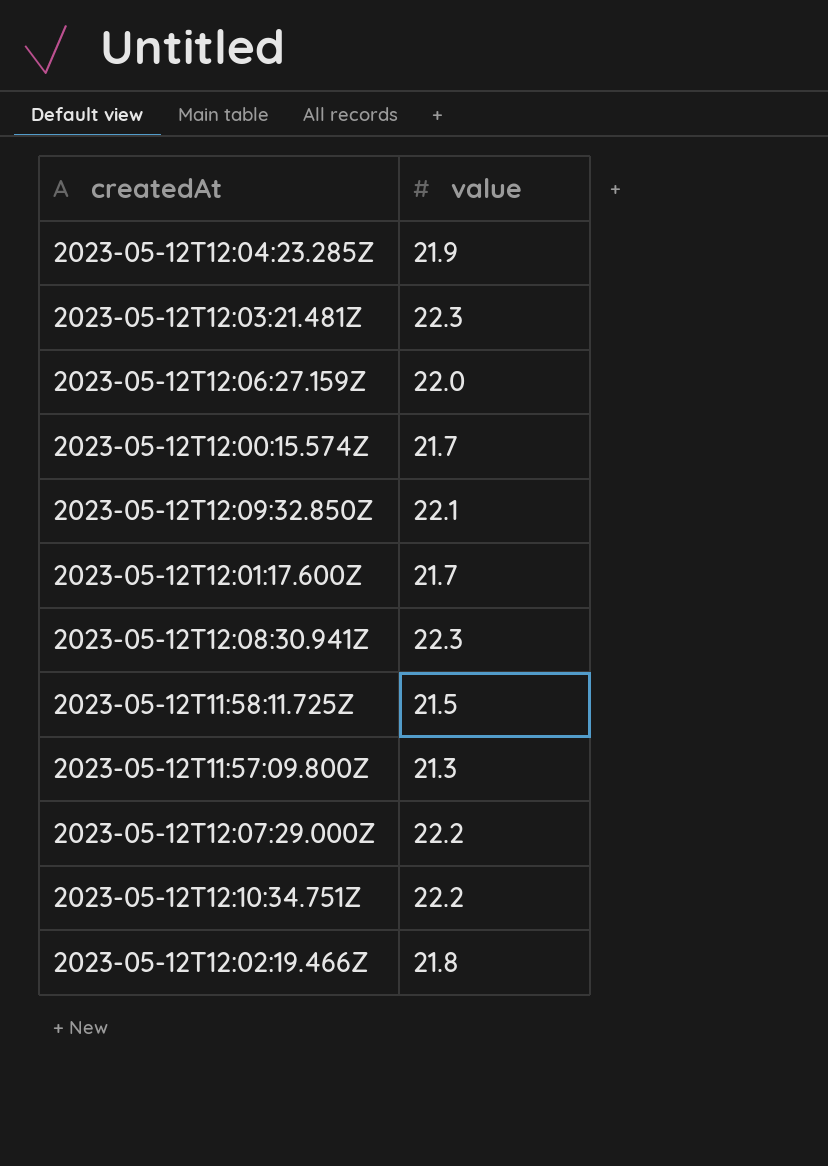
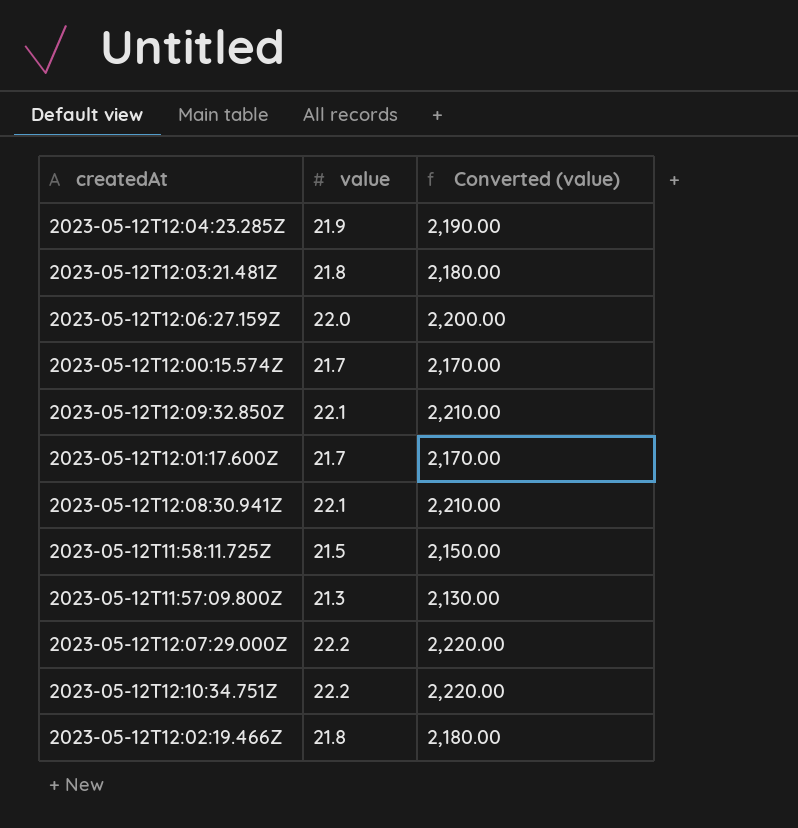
column Converted (value) | formula: none -> [value] * 100
2023-05-12T12:03:21.481Z | value: 22.3 -> 21.8
2023-05-12T12:08:30.941Z | value: 22.3 -> 22.1

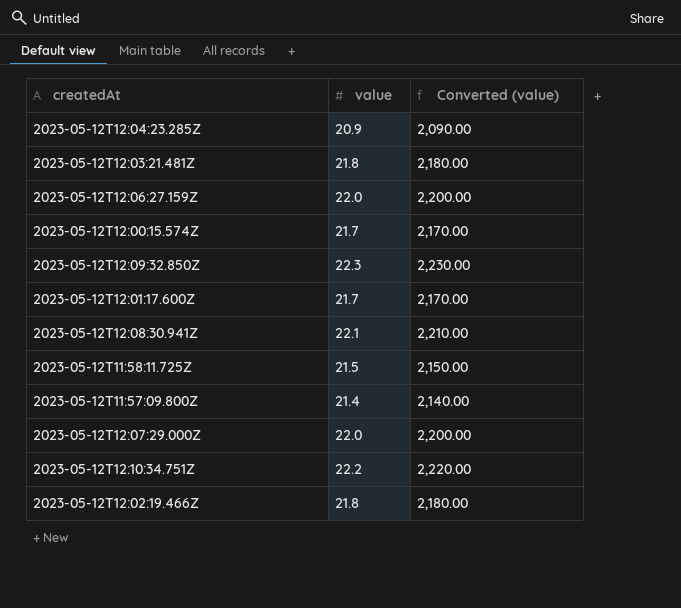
2023-05-12T12:04:23.285Z | value: 21.9 -> 20.9
2023-05-12T12:04:23.285Z | Converted (value): 2,190.00 -> 2,090.00
2023-05-12T12:09:32.850Z | value: 22.1 -> 22.3
2023-05-12T12:09:32.850Z | Converted (value): 2,210.00 -> 2,230.00
2023-05-12T11:57:09.800Z | value: 21.3 -> 21.4
2023-05-12T11:57:09.800Z | Converted (value): 2,130.00 -> 2,140.00
2023-05-12T12:07:29.000Z | value: 22.2 -> 22.0
2023-05-12T12:07:29.000Z | Converted (value): 2,220.00 -> 2,200.00

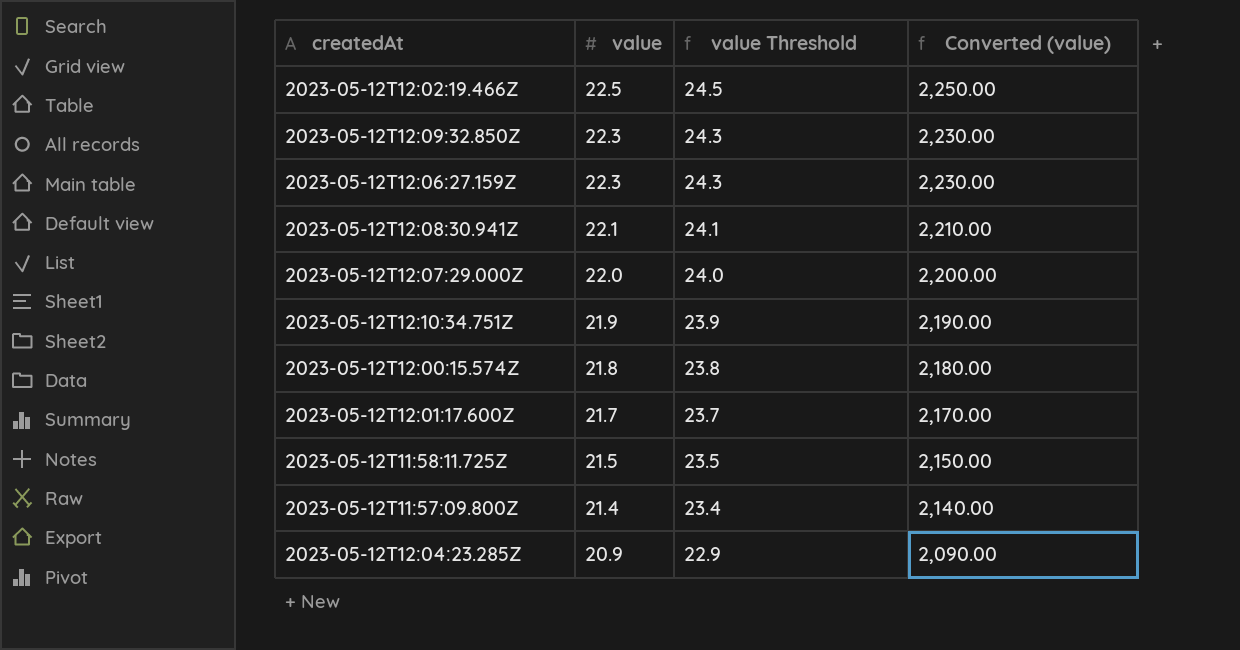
row order: none -> value descending
column value Threshold | formula: none -> [value] + 2
row 2023-05-12T12:03:21.481Z: 21.8 | 2,180.00 -> none
2023-05-12T12:02:19.466Z | value: 21.8 -> 22.5
2023-05-12T12:02:19.466Z | Converted (value): 2,180.00 -> 2,250.00
2023-05-12T12:06:27.159Z | value: 22.0 -> 22.3
2023-05-12T12:06:27.159Z | Converted (value): 2,200.00 -> 2,230.00
2023-05-12T12:10:34.751Z | value: 22.2 -> 21.9
2023-05-12T12:10:34.751Z | Converted (value): 2,220.00 -> 2,190.00
2023-05-12T12:00:15.574Z | value: 21.7 -> 21.8
2023-05-12T12:00:15.574Z | Converted (value): 2,170.00 -> 2,180.00

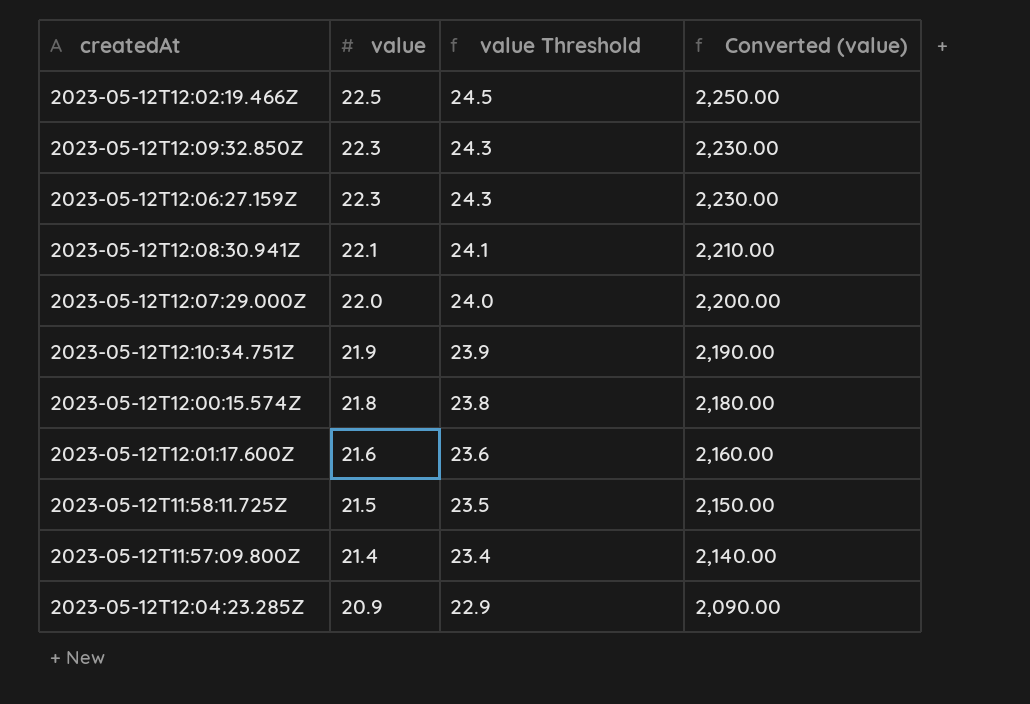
2023-05-12T12:01:17.600Z | value: 21.7 -> 21.6
2023-05-12T12:01:17.600Z | value Threshold: 23.7 -> 23.6
2023-05-12T12:01:17.600Z | Converted (value): 2,170.00 -> 2,160.00

